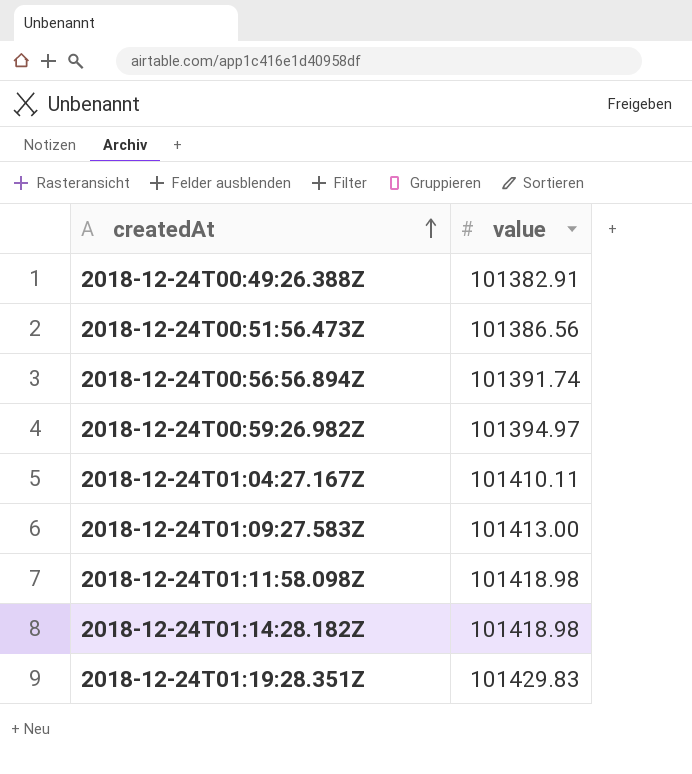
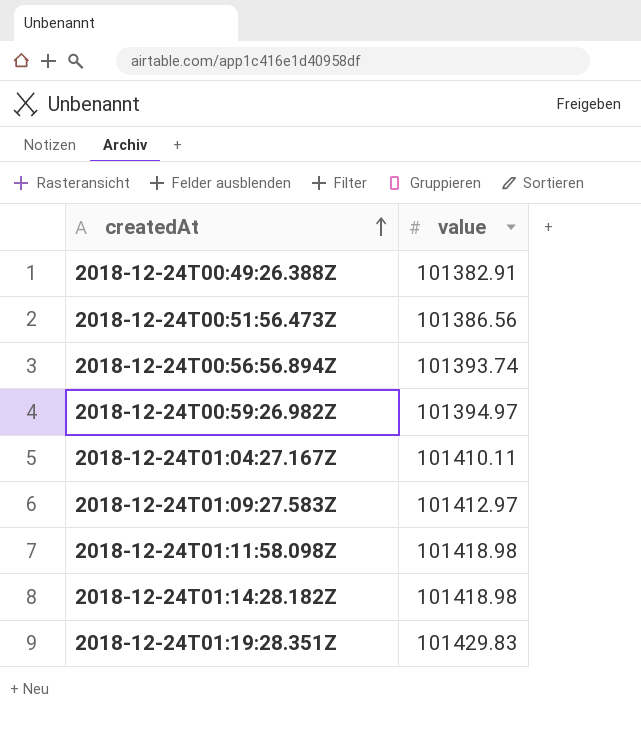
2018-12-24T00:56:56.894Z | value: 101391.74 -> 101393.74
2018-12-24T01:09:27.583Z | value: 101413.00 -> 101412.97

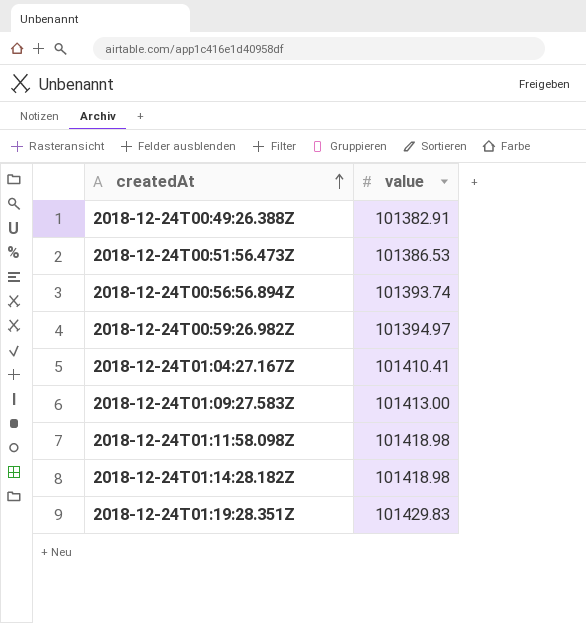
2018-12-24T00:51:56.473Z | value: 101386.56 -> 101386.53
2018-12-24T01:04:27.167Z | value: 101410.11 -> 101410.41
2018-12-24T01:09:27.583Z | value: 101412.97 -> 101413.00

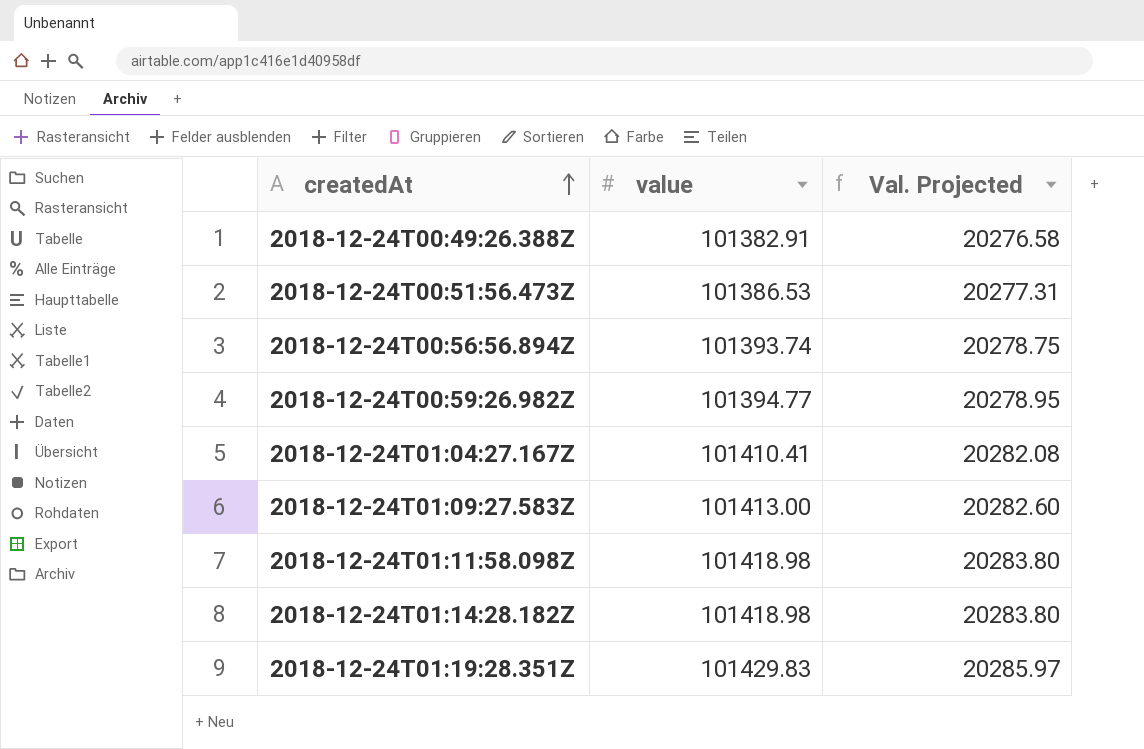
column Val. Projected | formula: none -> [value] * 0.2
2018-12-24T00:59:26.982Z | value: 101394.97 -> 101394.77

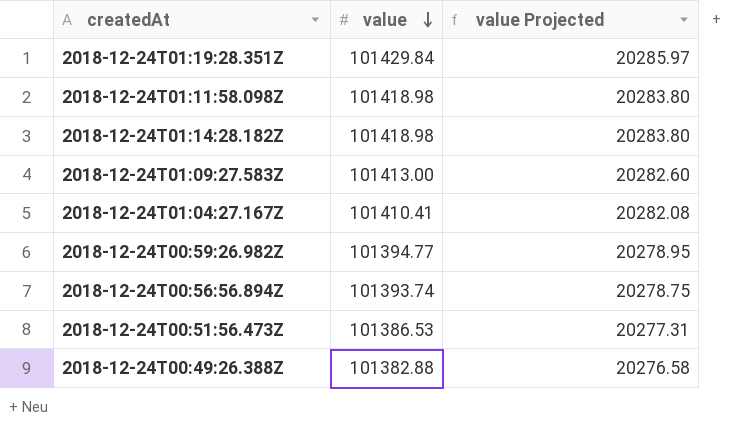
row order: createdAt ascending -> value descending
column name: Val. Projected -> value Projected
2018-12-24T01:19:28.351Z | value: 101429.83 -> 101429.84
2018-12-24T00:49:26.388Z | value: 101382.91 -> 101382.88

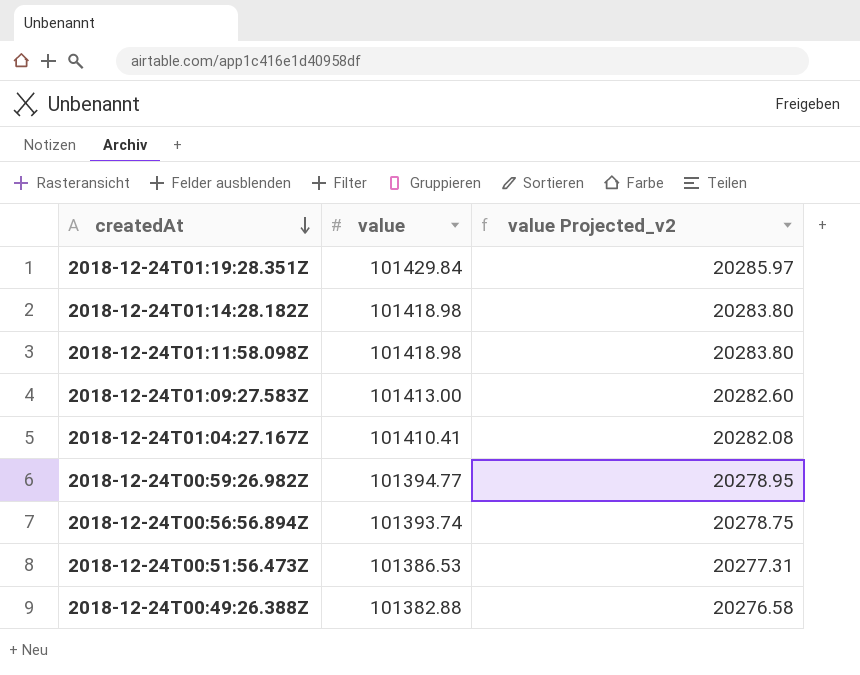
row order: value descending -> createdAt descending
column name: value Projected -> value Projected_v2

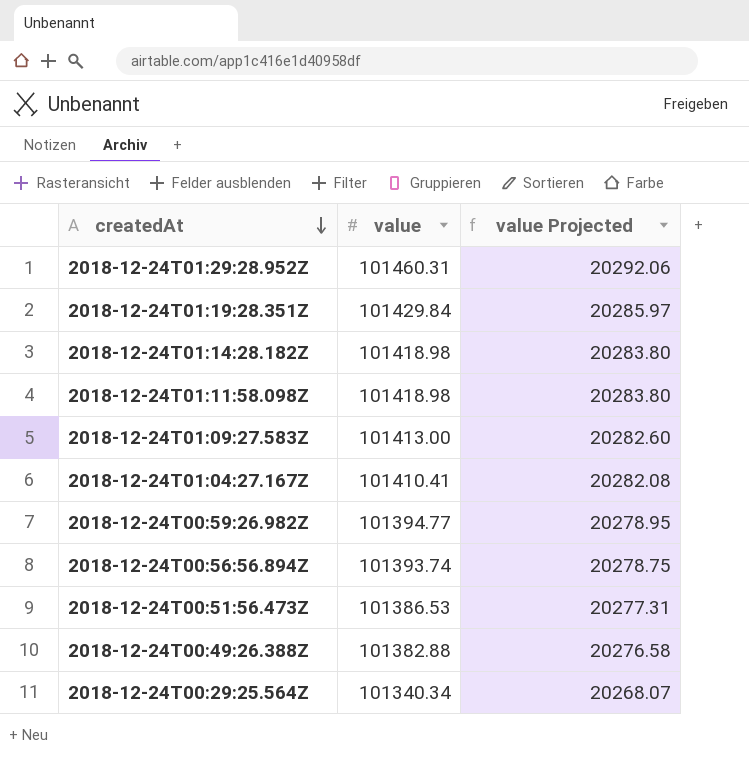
column name: value Projected_v2 -> value Projected
row 2018-12-24T01:29:28.952Z: none -> 101460.31 | 20292.06
row 2018-12-24T00:29:25.564Z: none -> 101340.34 | 20268.07

